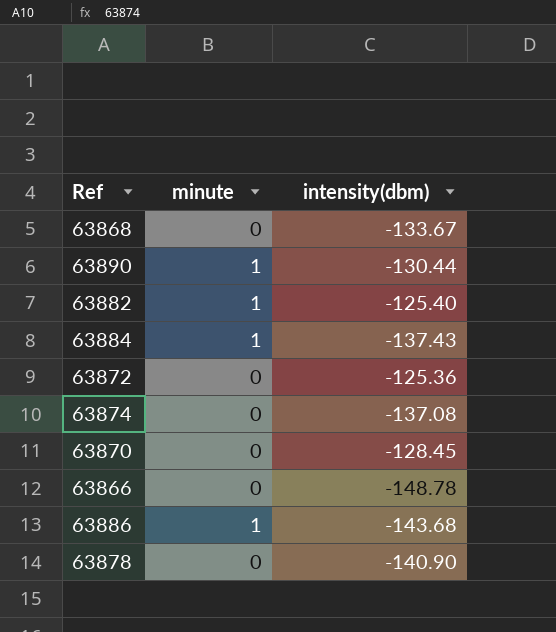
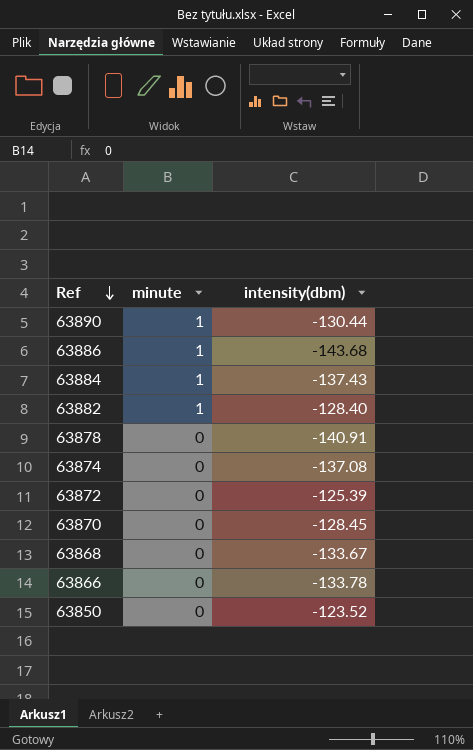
row order: none -> Ref descending
63882 | intensity(dbm): -125.40 -> -128.40
63878 | intensity(dbm): -140.90 -> -140.91
63872 | intensity(dbm): -125.36 -> -125.39
63866 | intensity(dbm): -148.78 -> -133.78
row 63850: none -> 0 | -123.52

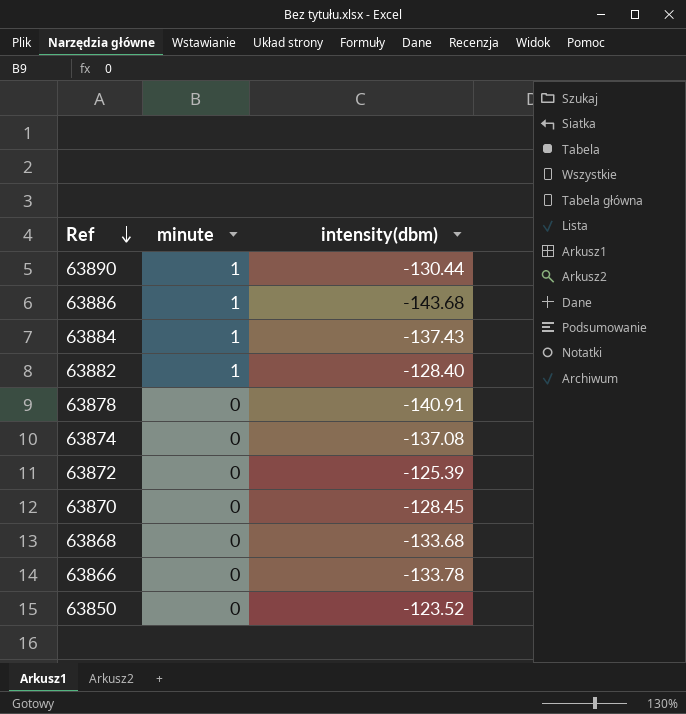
63868 | intensity(dbm): -133.67 -> -133.68

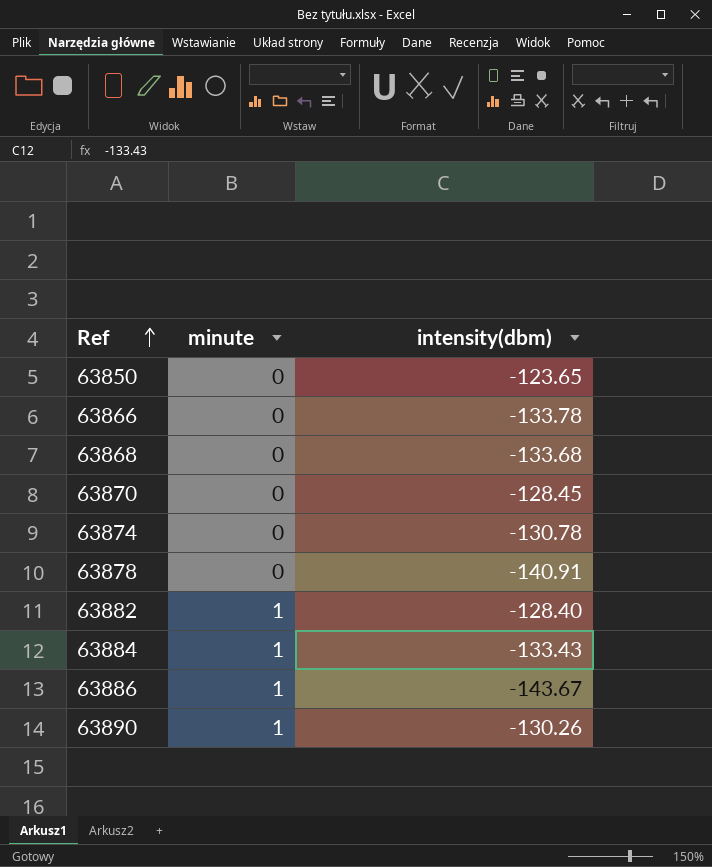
row order: Ref descending -> Ref ascending
row 63872: 0 | -125.39 -> none
63850 | intensity(dbm): -123.52 -> -123.65
63874 | intensity(dbm): -137.08 -> -130.78
63884 | intensity(dbm): -137.43 -> -133.43
63886 | intensity(dbm): -143.68 -> -143.67
63890 | intensity(dbm): -130.44 -> -130.26

